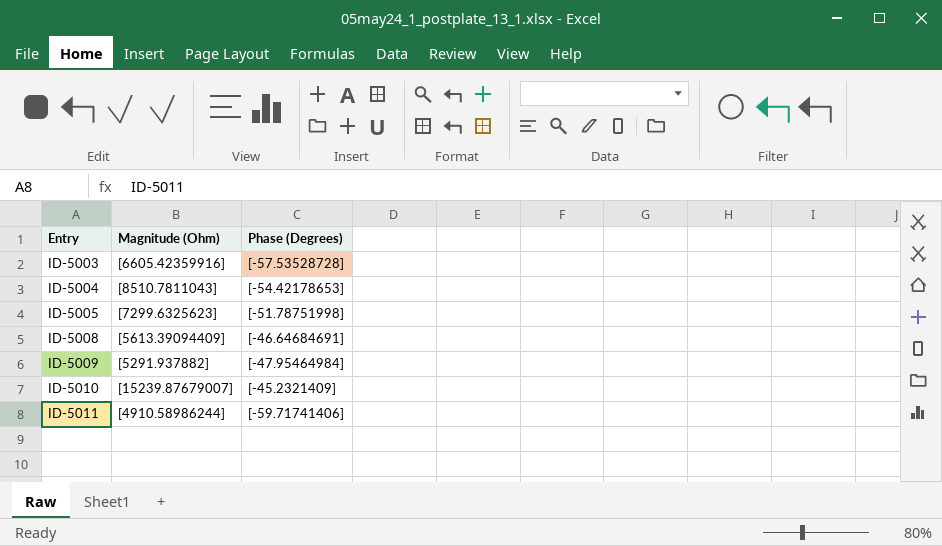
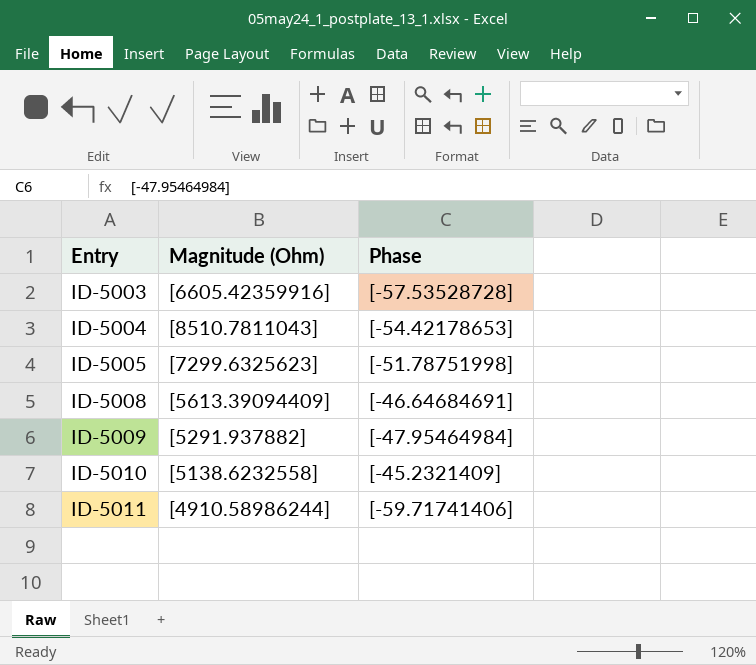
column name: Phase (Degrees) -> Phase
ID-5010 | Magnitude (Ohm): [15239.87679007] -> [5138.6232558]

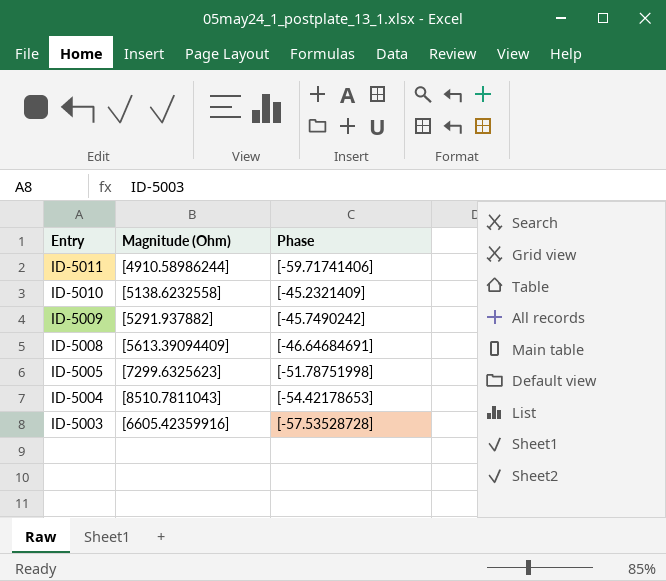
row order: Entry ascending -> Entry descending
ID-5009 | Phase: [-47.95464984] -> [-45.7490242]

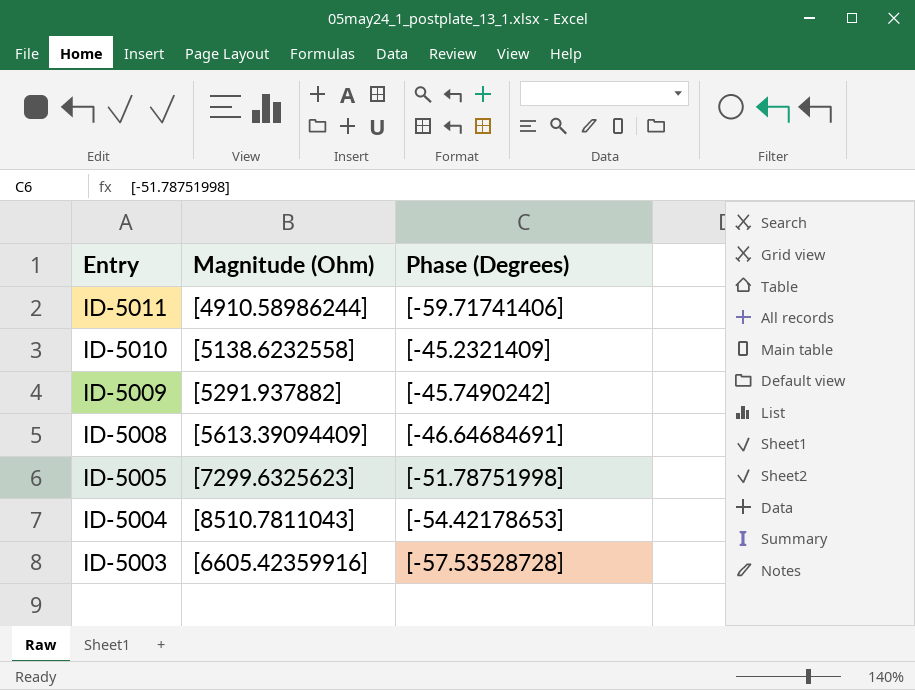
column name: Phase -> Phase (Degrees)

